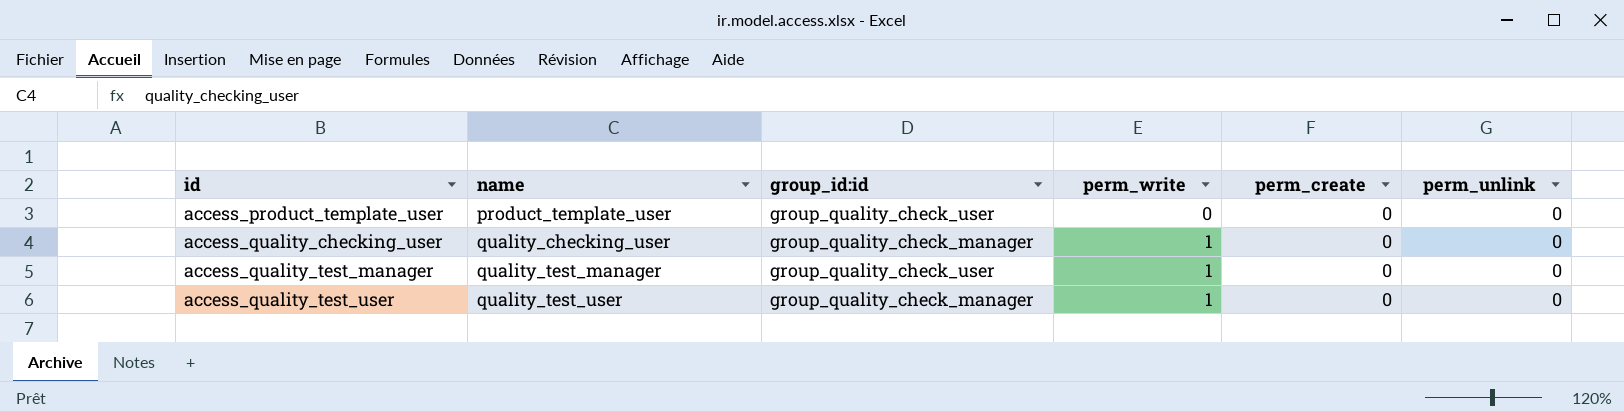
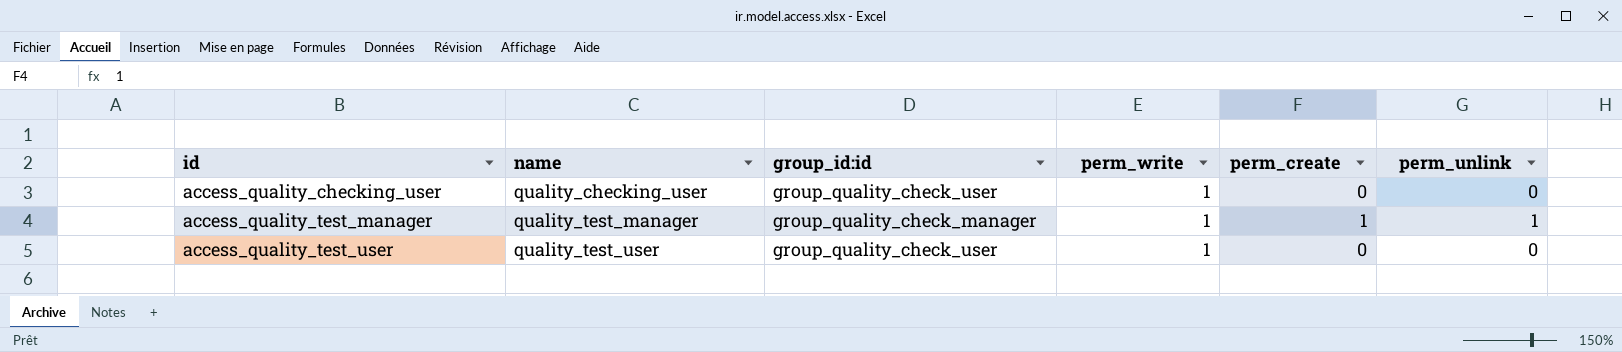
row access_product_template_user: product_template_user | group_quality_check_user | 0 | 0 | 0 -> none
access_quality_checking_user | group_id:id: group_quality_check_manager -> group_quality_check_user
access_quality_test_manager | group_id:id: group_quality_check_user -> group_quality_check_manager
access_quality_test_manager | perm_create: 0 -> 1
access_quality_test_manager | perm_unlink: 0 -> 1
access_quality_test_user | group_id:id: group_quality_check_manager -> group_quality_check_user

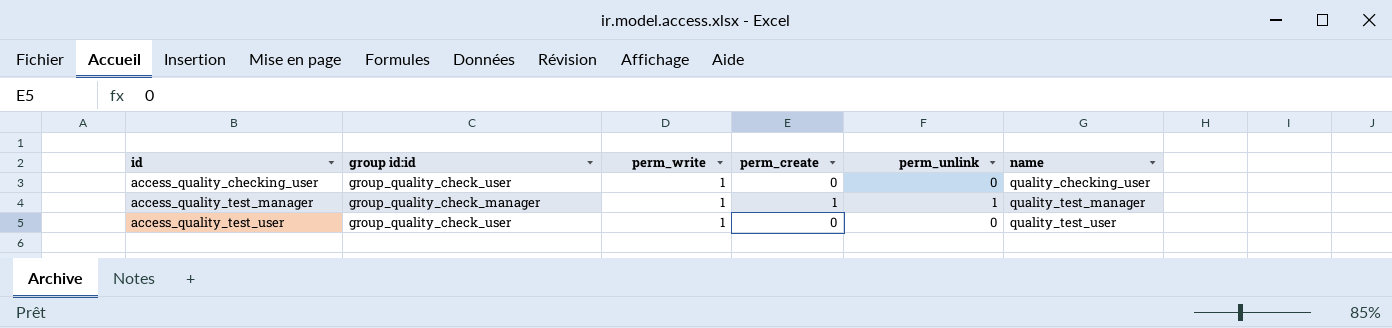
column name: group_id:id -> group id:id
column name | position: 2 -> 6

